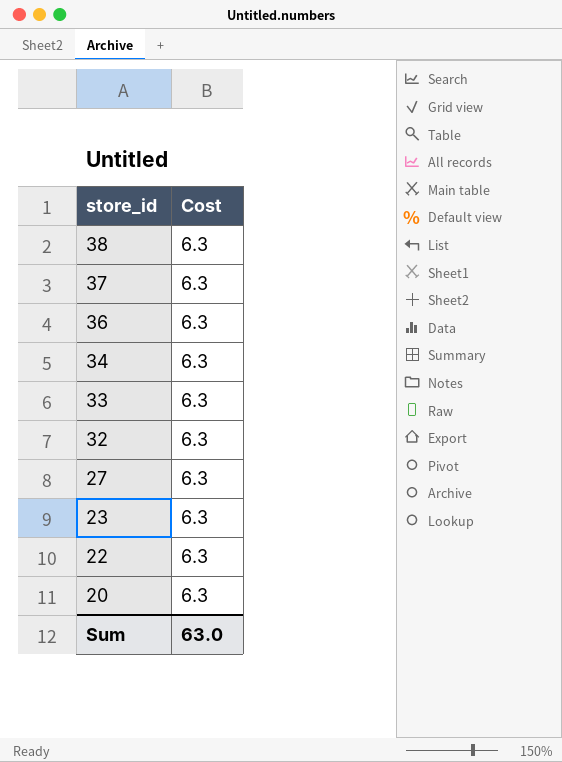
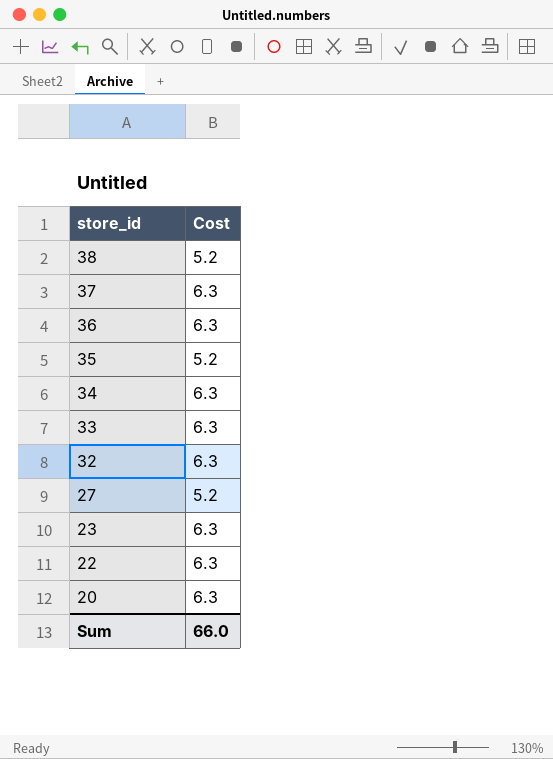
38 | Cost: 6.3 -> 5.2
row 35: none -> 5.2
27 | Cost: 6.3 -> 5.2
Sum | Cost: 63.0 -> 66.0

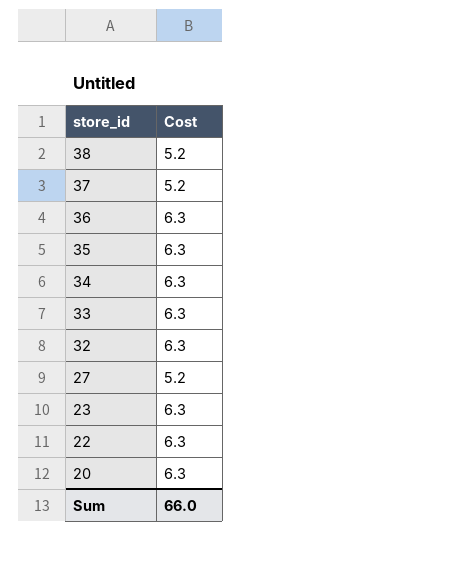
37 | Cost: 6.3 -> 5.2
35 | Cost: 5.2 -> 6.3

